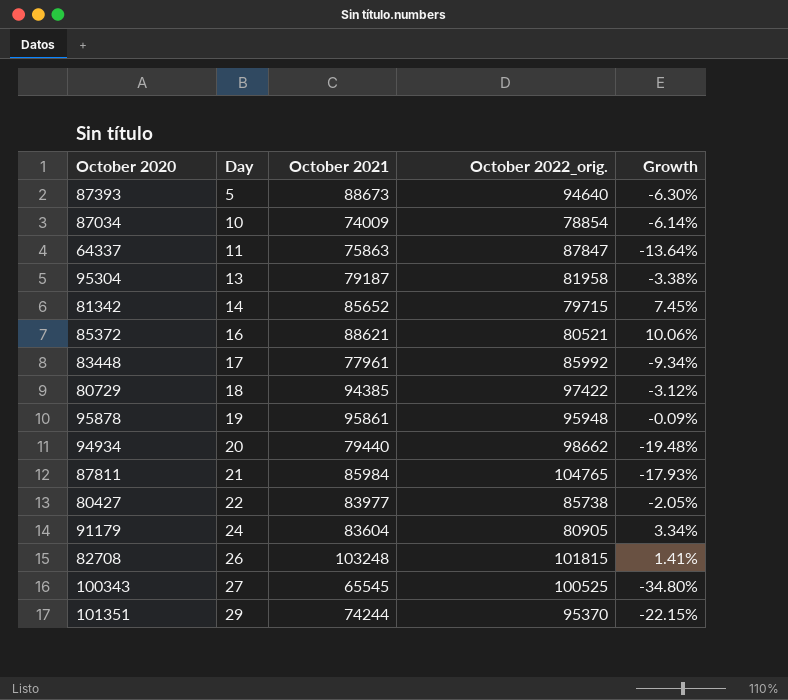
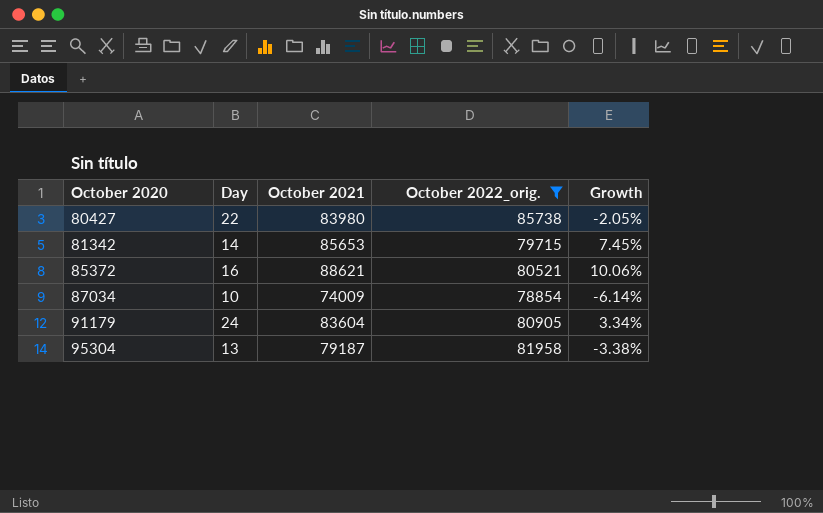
filter: none -> October 2022_orig. <= 85738
row order: Day ascending -> October 2020 ascending
80427 | October 2021: 83977 -> 83980
81342 | October 2021: 85652 -> 85653

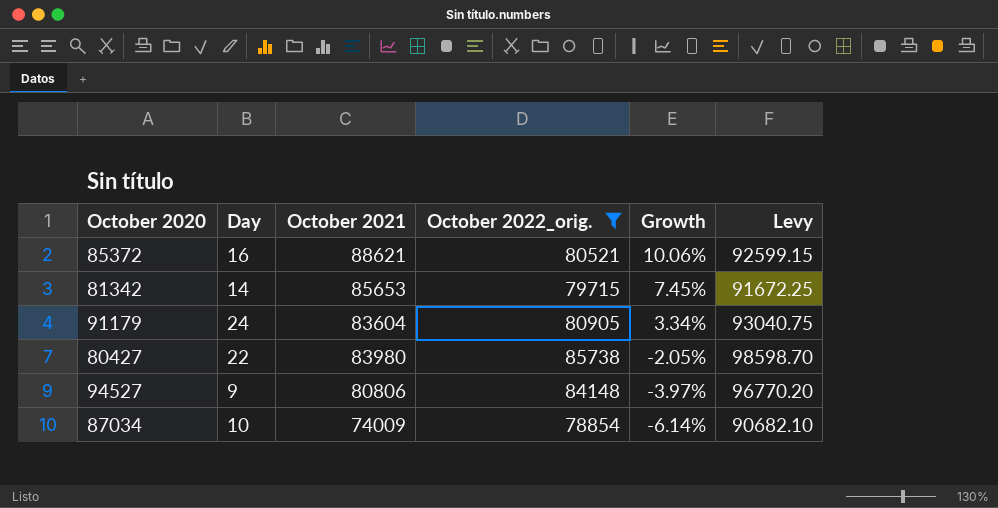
row order: October 2020 ascending -> Growth descending
column Levy | formula: none -> [October 2022_orig.] * 1.15
row 95304: 13 | 79187 | 81958 | -3.38% -> none
row 94527: none -> 9 | 80806 | 84148 | -3.97% | 96770.20

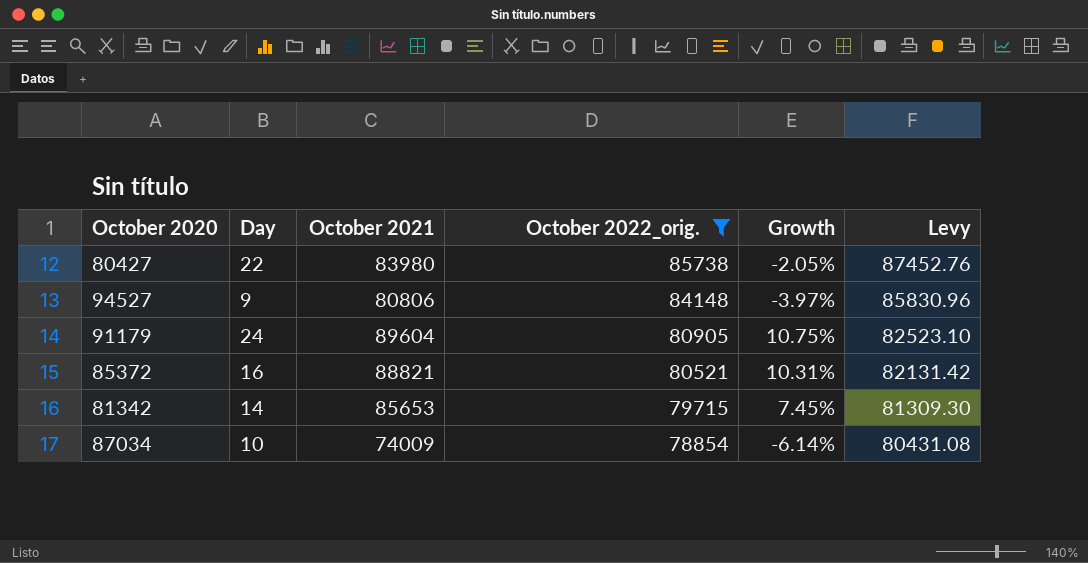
row order: Growth descending -> October 2022_orig. descending
column Levy | formula: [October 2022_orig.] * 1.15 -> [October 2022_orig.] * 1.02
91179 | October 2021: 83604 -> 89604
91179 | Growth: 3.34% -> 10.75%
85372 | October 2021: 88621 -> 88821
85372 | Growth: 10.06% -> 10.31%

